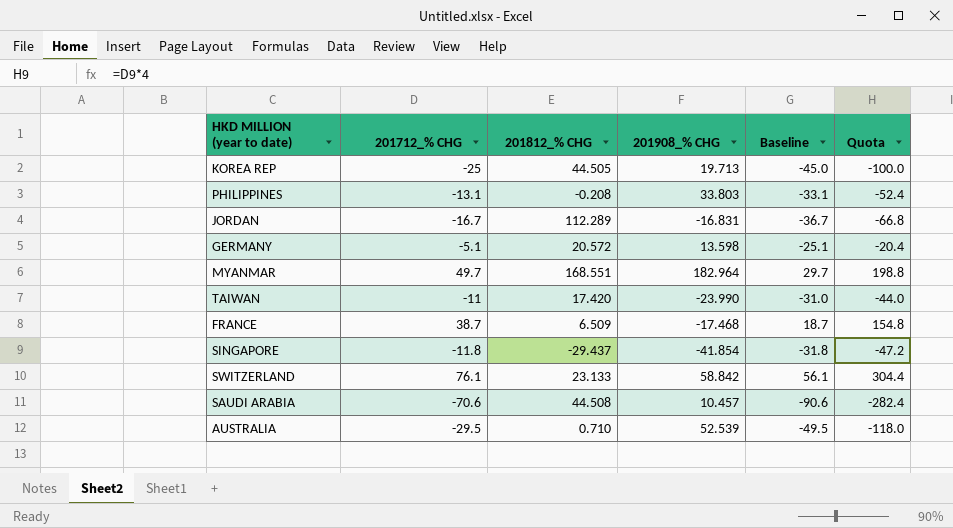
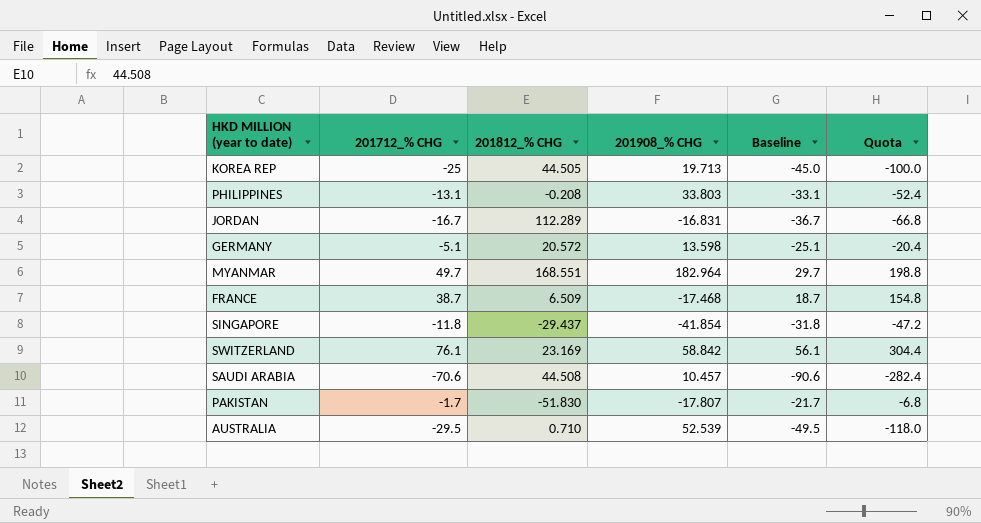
row TAIWAN: -11 | 17.420 | -23.990 | -31.0 | -44.0 -> none
SWITZERLAND | 201812_% CHG: 23.133 -> 23.169
row PAKISTAN: none -> -1.7 | -51.830 | -17.807 | -21.7 | -6.8

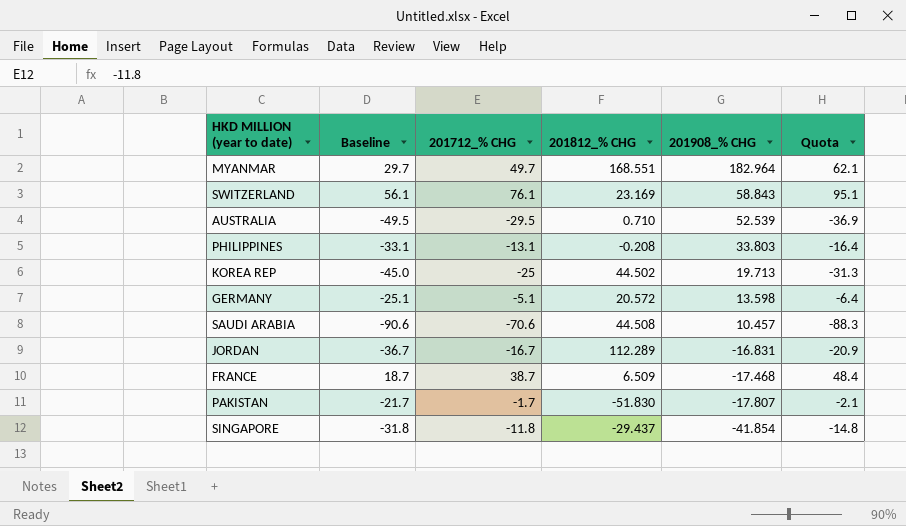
row order: none -> 201908_% CHG descending
column Baseline | position: 5 -> 2
column Quota | formula: [201712_% CHG] * 4 -> [201712_% CHG] * 1.25
SWITZERLAND | 201908_% CHG: 58.842 -> 58.843
KOREA REP | 201812_% CHG: 44.505 -> 44.502

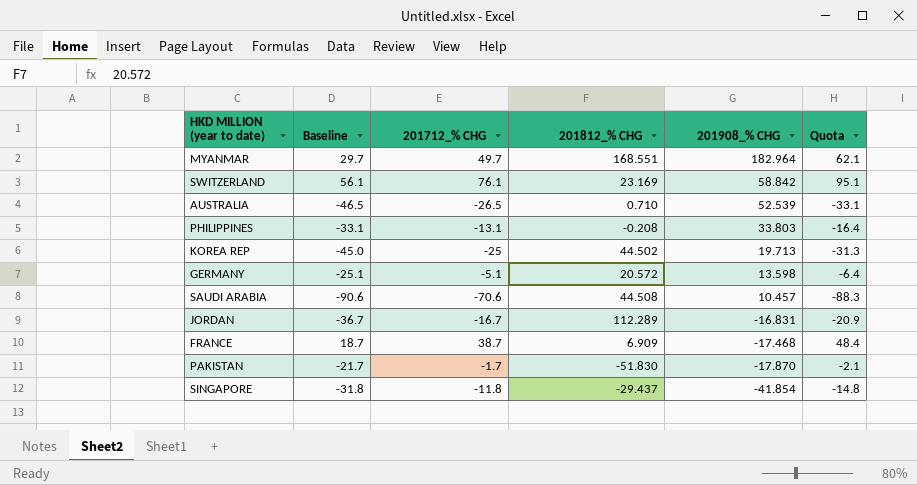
SWITZERLAND | 201908_% CHG: 58.843 -> 58.842
AUSTRALIA | Baseline: -49.5 -> -46.5
AUSTRALIA | 201712_% CHG: -29.5 -> -26.5
AUSTRALIA | Quota: -36.9 -> -33.1
FRANCE | 201812_% CHG: 6.509 -> 6.909
PAKISTAN | 201908_% CHG: -17.807 -> -17.870

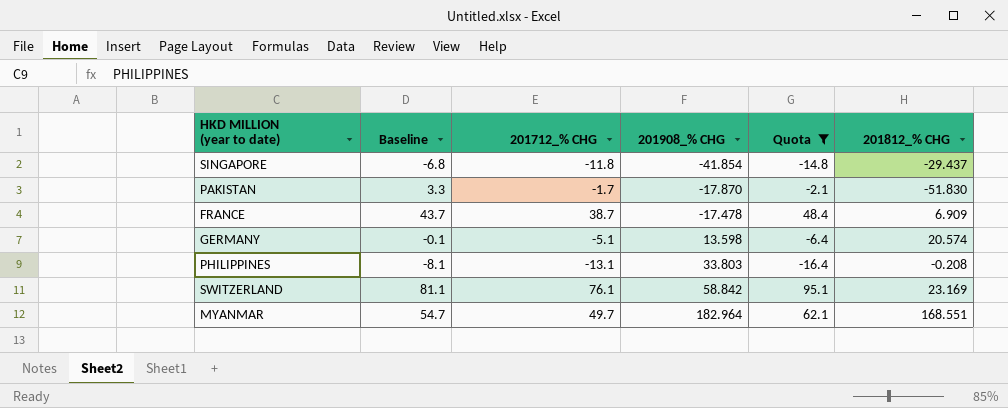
filter: none -> Quota >= -16.4
row order: 201908_% CHG descending -> 201908_% CHG ascending
column Baseline | formula: [201712_% CHG] - 20 -> [201712_% CHG] + 5
column 201812_% CHG | position: 4 -> 6
FRANCE | 201908_% CHG: -17.468 -> -17.478
GERMANY | 201812_% CHG: 20.572 -> 20.574

